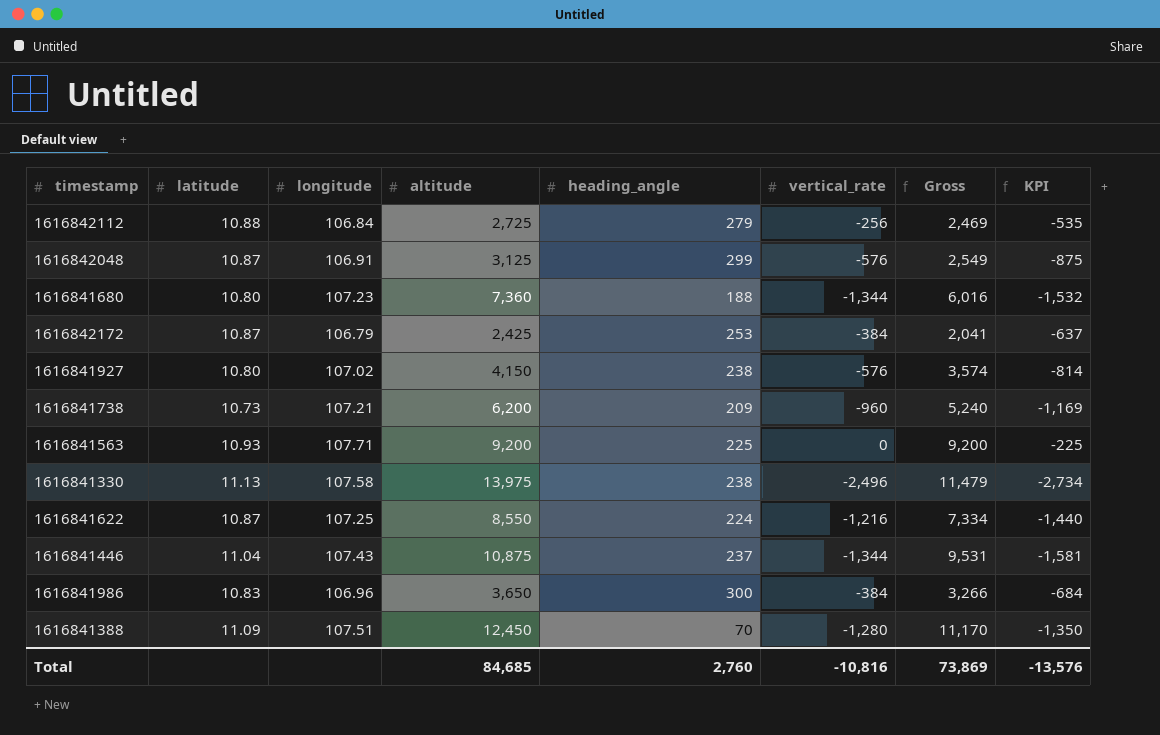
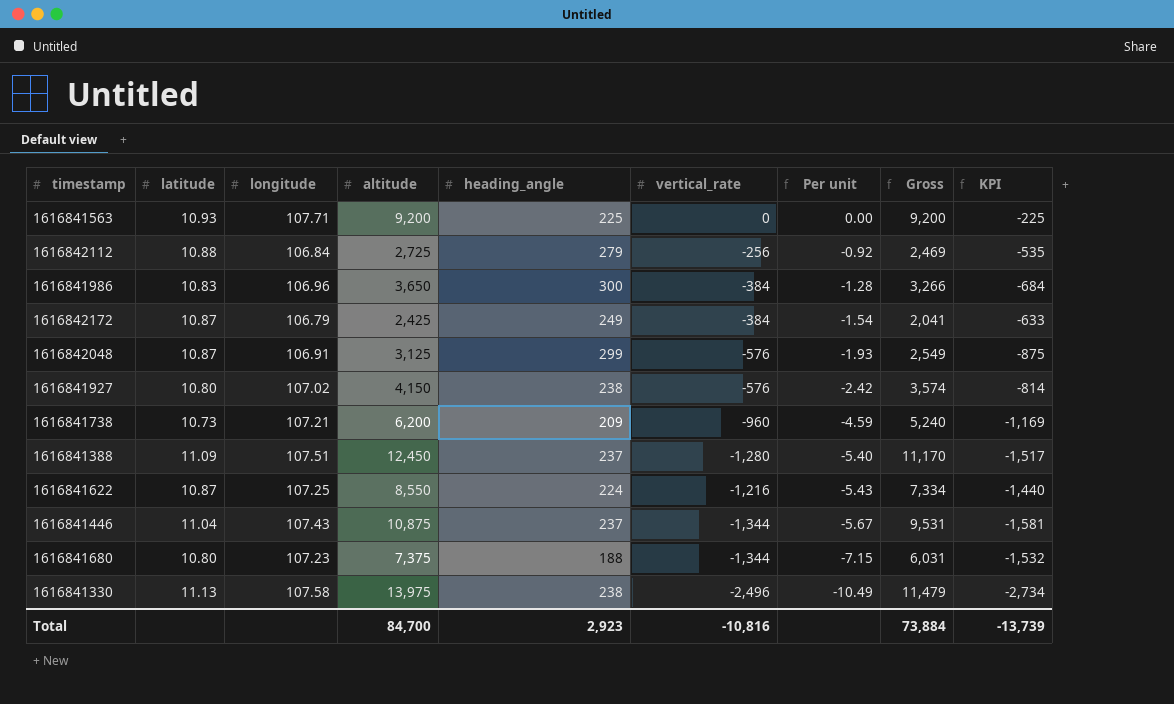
row order: none -> Per unit descending
column Per unit | formula: none -> [vertical_rate] / [heading_angle]
1616842172 | heading_angle: 253 -> 249
1616842172 | KPI: -637 -> -633
1616841388 | heading_angle: 70 -> 237
1616841388 | KPI: -1,350 -> -1,517
1616841680 | altitude: 7,360 -> 7,375
1616841680 | Gross: 6,016 -> 6,031
Total | altitude: 84,685 -> 84,700
Total | heading_angle: 2,760 -> 2,923
Total | Gross: 73,869 -> 73,884
Total | KPI: -13,576 -> -13,739

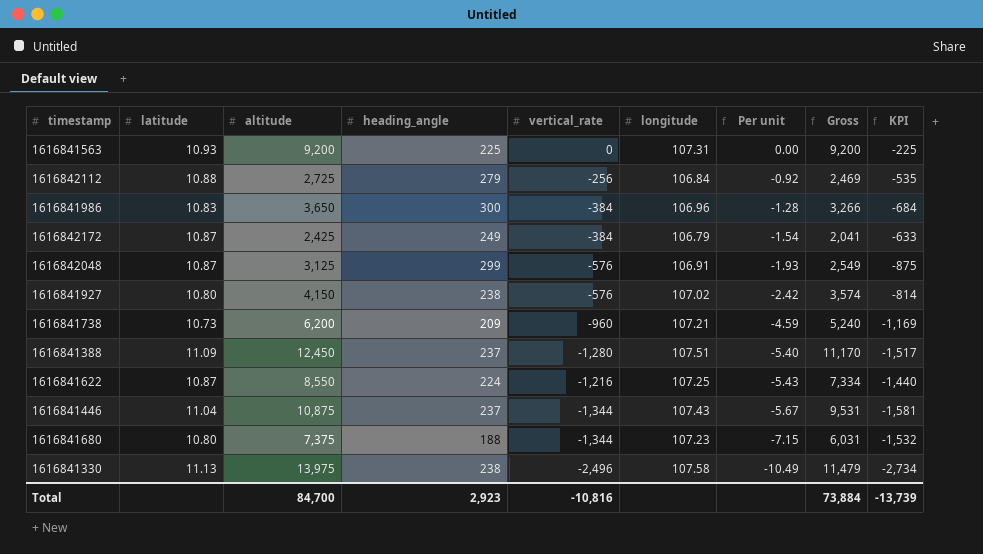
column longitude | position: 3 -> 6
1616841563 | longitude: 107.71 -> 107.31

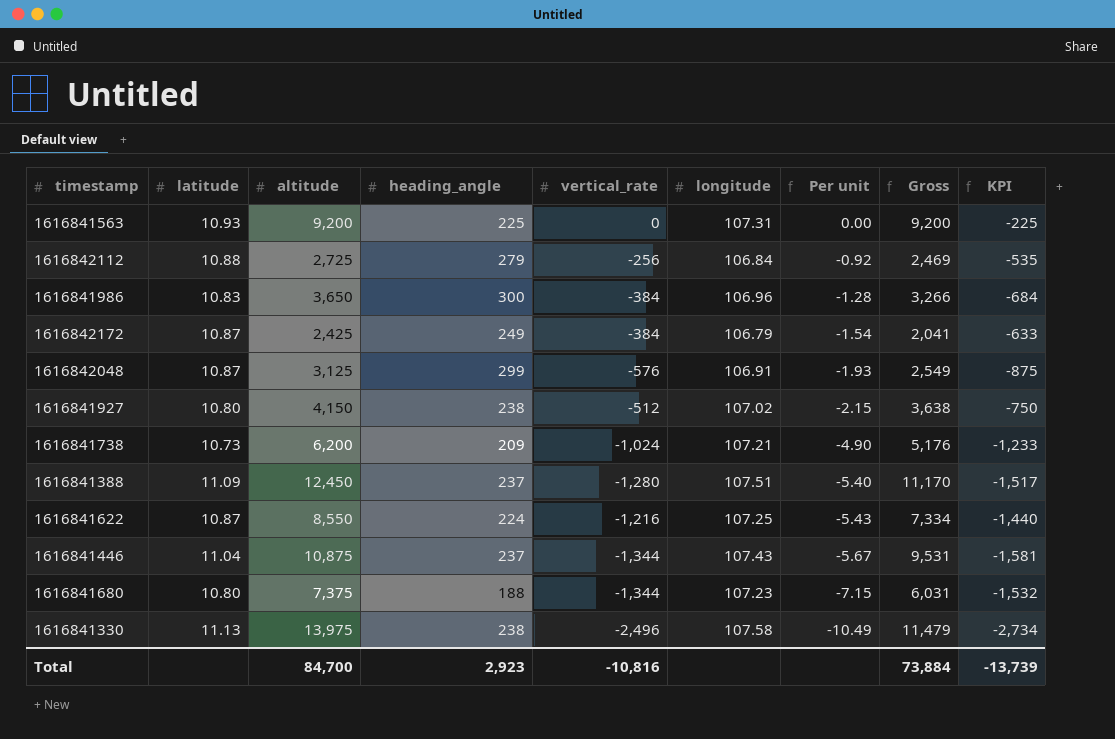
1616841927 | vertical_rate: -576 -> -512
1616841927 | Per unit: -2.42 -> -2.15
1616841927 | Gross: 3,574 -> 3,638
1616841927 | KPI: -814 -> -750
1616841738 | vertical_rate: -960 -> -1,024
1616841738 | Per unit: -4.59 -> -4.90
1616841738 | Gross: 5,240 -> 5,176
1616841738 | KPI: -1,169 -> -1,233

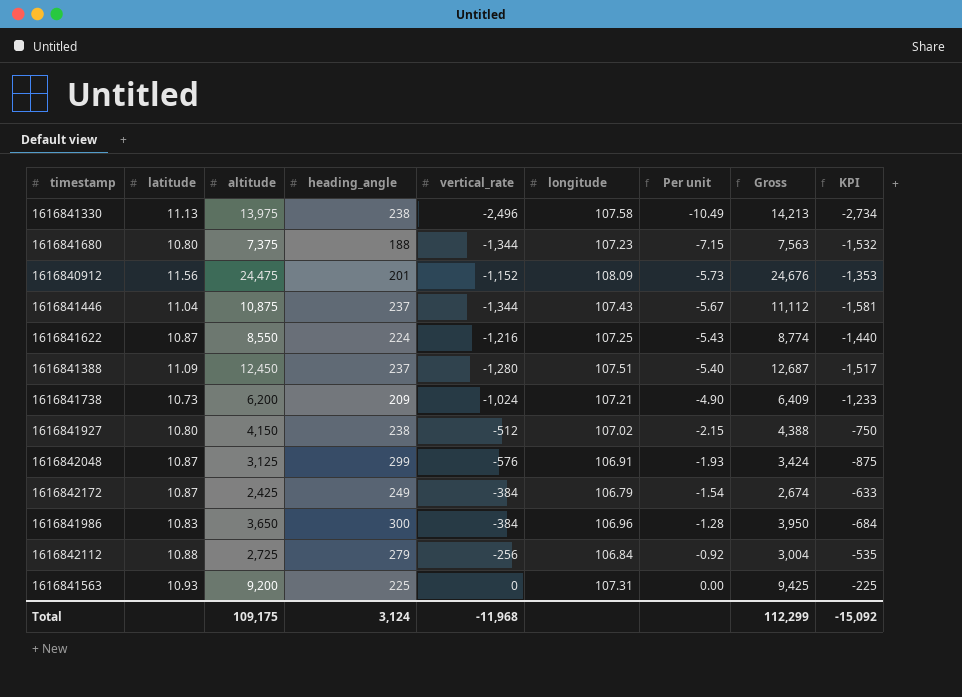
row order: Per unit descending -> Per unit ascending
column Gross | formula: [altitude] + [vertical_rate] -> [altitude] + [heading_angle]
row 1616840912: none -> 11.56 | 24,475 | 201 | -1,152 | 108.09 | -5.73 | 24,676 | -1,353
Total | altitude: 84,700 -> 109,175
Total | heading_angle: 2,923 -> 3,124
Total | vertical_rate: -10,816 -> -11,968
Total | Gross: 73,884 -> 112,299
Total | KPI: -13,739 -> -15,092

